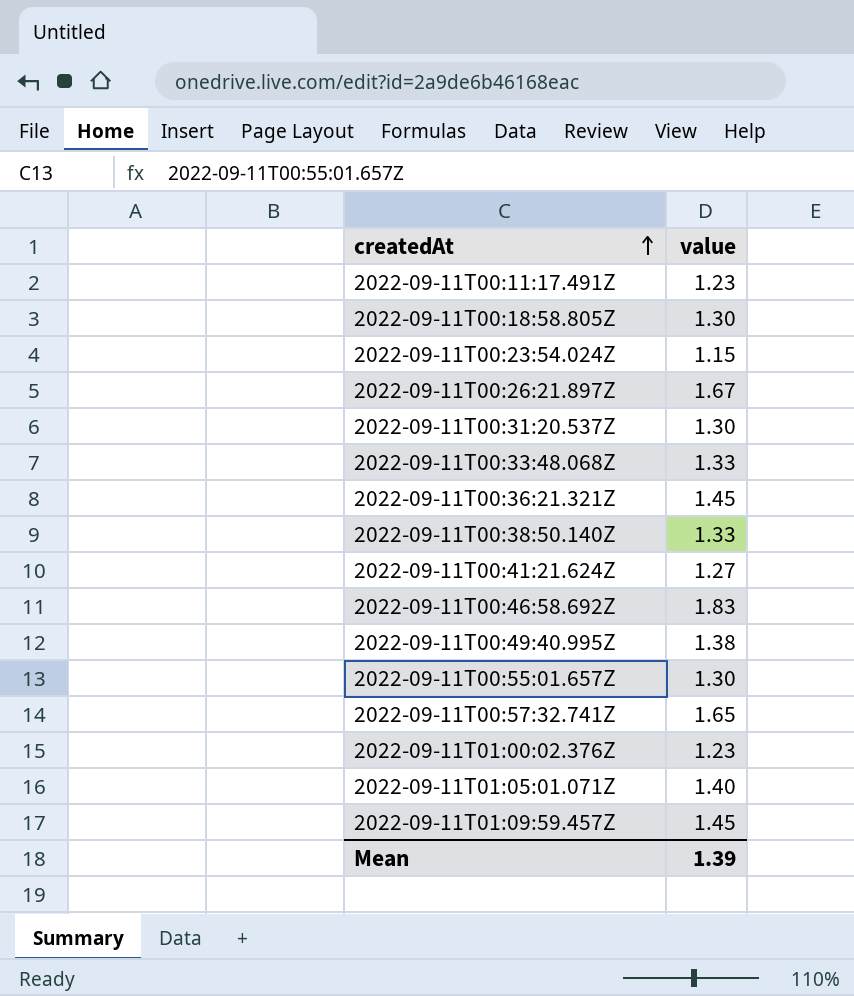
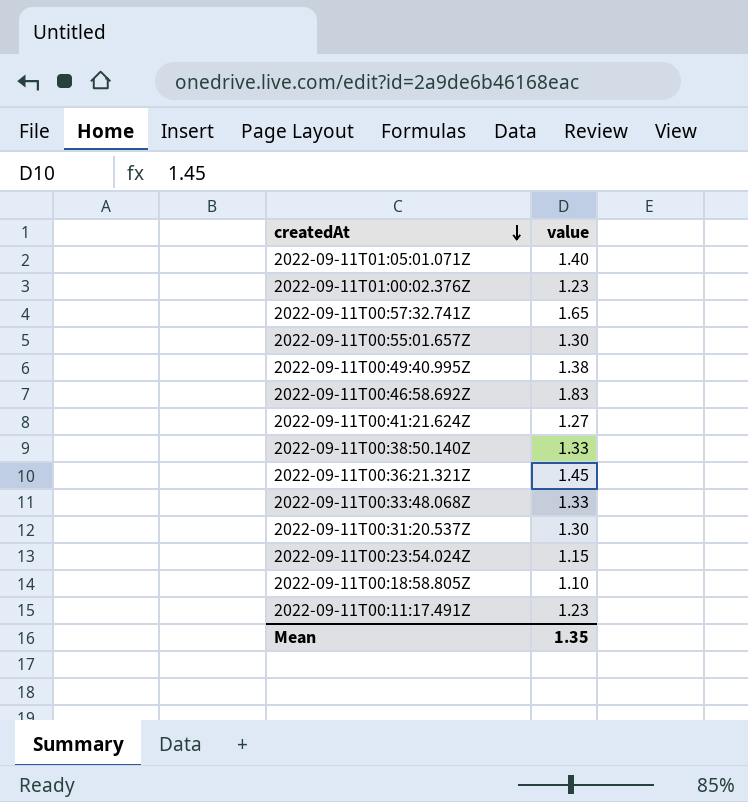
row order: createdAt ascending -> createdAt descending
row 2022-09-11T00:26:21.897Z: 1.67 -> none
row 2022-09-11T01:09:59.457Z: 1.45 -> none
2022-09-11T00:18:58.805Z | value: 1.30 -> 1.10
Mean | value: 1.39 -> 1.35

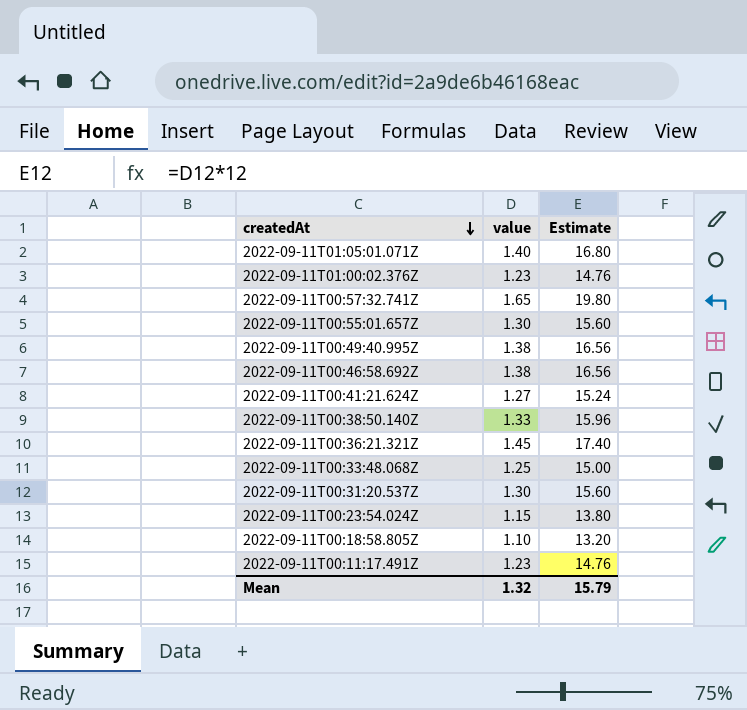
column Estimate | formula: none -> [value] * 12
2022-09-11T00:46:58.692Z | value: 1.83 -> 1.38
2022-09-11T00:33:48.068Z | value: 1.33 -> 1.25
Mean | value: 1.35 -> 1.32

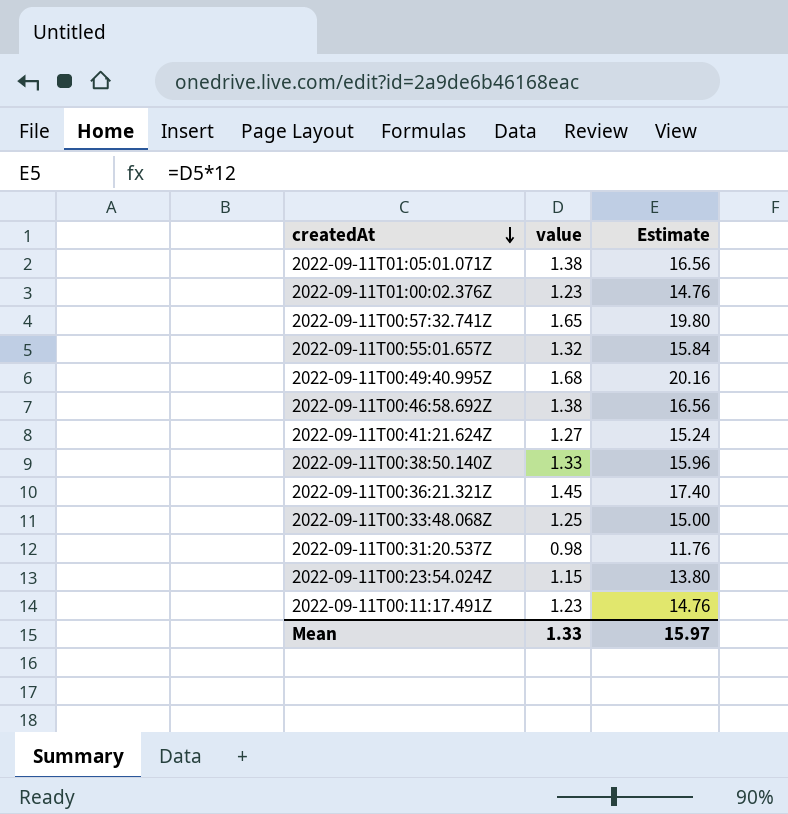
row 2022-09-11T00:18:58.805Z: 1.10 | 13.20 -> none
2022-09-11T01:05:01.071Z | value: 1.40 -> 1.38
2022-09-11T01:05:01.071Z | Estimate: 16.80 -> 16.56
2022-09-11T00:55:01.657Z | value: 1.30 -> 1.32
2022-09-11T00:55:01.657Z | Estimate: 15.60 -> 15.84
2022-09-11T00:49:40.995Z | value: 1.38 -> 1.68
2022-09-11T00:49:40.995Z | Estimate: 16.56 -> 20.16
2022-09-11T00:31:20.537Z | value: 1.30 -> 0.98
2022-09-11T00:31:20.537Z | Estimate: 15.60 -> 11.76
Mean | value: 1.32 -> 1.33
Mean | Estimate: 15.79 -> 15.97

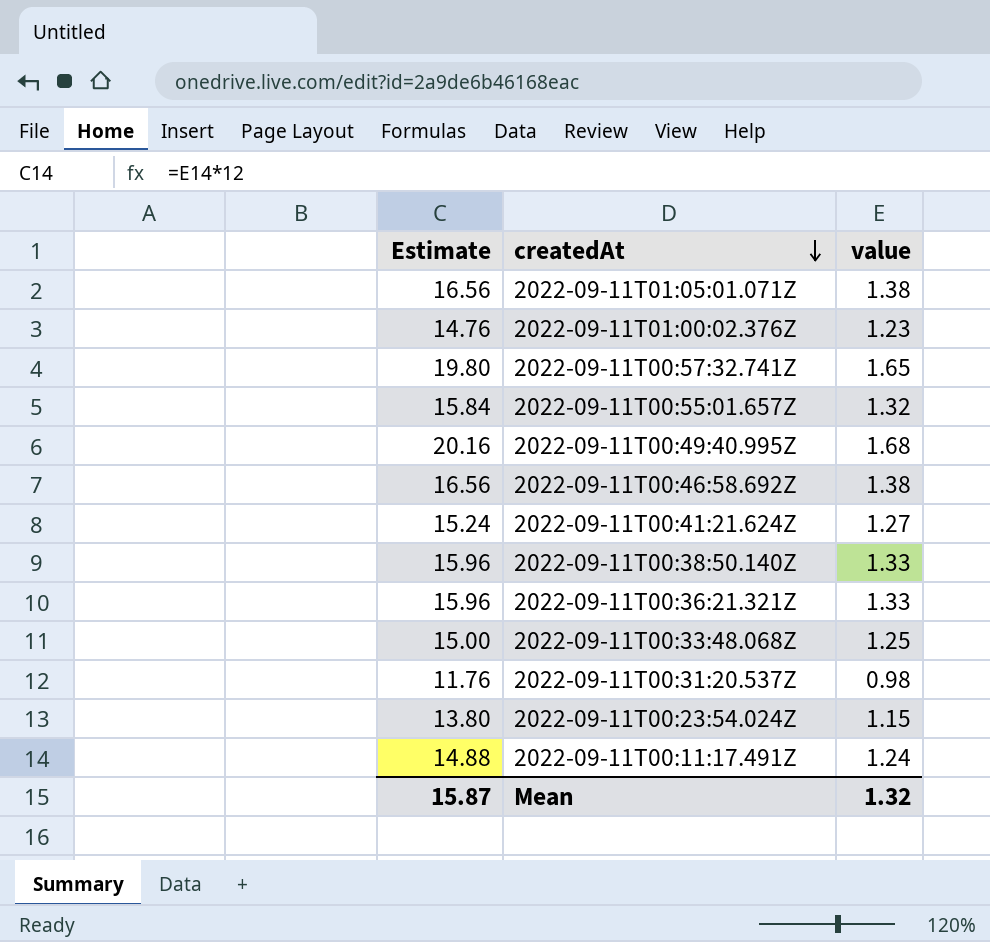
column Estimate | position: 3 -> 1
2022-09-11T00:36:21.321Z | Estimate: 17.40 -> 15.96
2022-09-11T00:36:21.321Z | value: 1.45 -> 1.33
2022-09-11T00:11:17.491Z | Estimate: 14.76 -> 14.88
2022-09-11T00:11:17.491Z | value: 1.23 -> 1.24
Mean | Estimate: 15.97 -> 15.87
Mean | value: 1.33 -> 1.32

